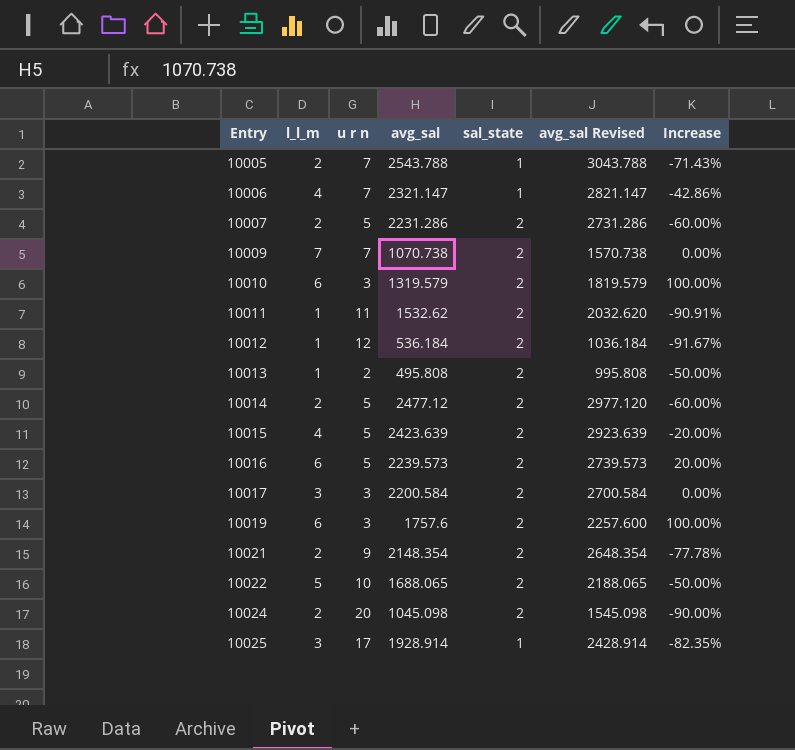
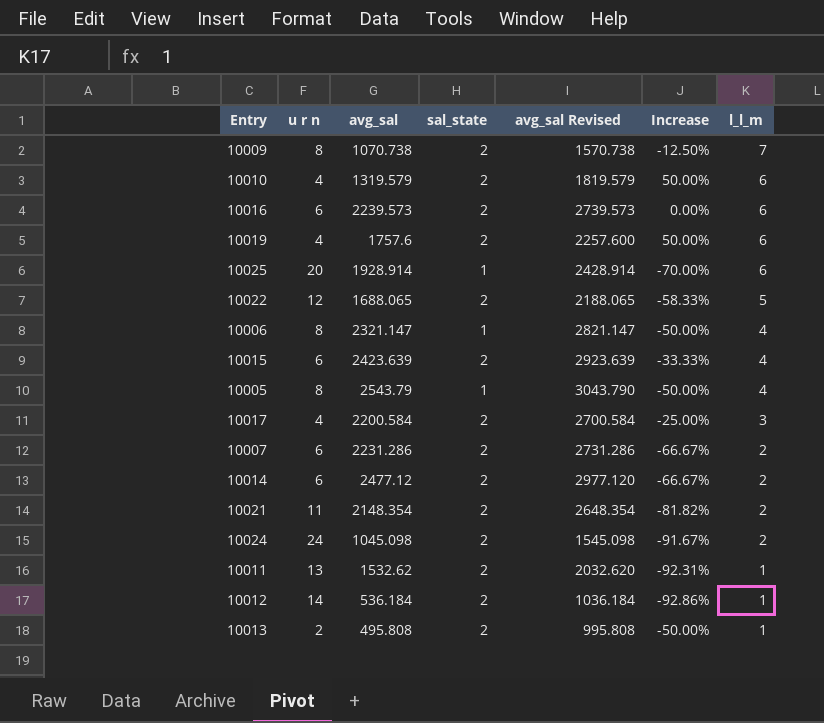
row order: Entry ascending -> l_l_m descending
column l_l_m | position: 2 -> 7
10009 | u r n: 7 -> 8
10009 | Increase: 0.00% -> -12.50%
10010 | u r n: 3 -> 4
10010 | Increase: 100.00% -> 50.00%
10016 | u r n: 5 -> 6
10016 | Increase: 20.00% -> 0.00%
10019 | u r n: 3 -> 4
10019 | Increase: 100.00% -> 50.00%
10025 | u r n: 17 -> 20
10025 | Increase: -82.35% -> -70.00%
10025 | l_l_m: 3 -> 6
10022 | u r n: 10 -> 12
10022 | Increase: -50.00% -> -58.33%
10006 | u r n: 7 -> 8
10006 | Increase: -42.86% -> -50.00%
10015 | u r n: 5 -> 6
10015 | Increase: -20.00% -> -33.33%
10005 | u r n: 7 -> 8
10005 | avg_sal: 2543.788 -> 2543.79
10005 | avg_sal Revised: 3043.788 -> 3043.790
10005 | Increase: -71.43% -> -50.00%
10005 | l_l_m: 2 -> 4
10017 | u r n: 3 -> 4
10017 | Increase: 0.00% -> -25.00%
10007 | u r n: 5 -> 6
10007 | Increase: -60.00% -> -66.67%
10014 | u r n: 5 -> 6
10014 | Increase: -60.00% -> -66.67%
10021 | u r n: 9 -> 11
10021 | Increase: -77.78% -> -81.82%
10024 | u r n: 20 -> 24
10024 | Increase: -90.00% -> -91.67%
10011 | u r n: 11 -> 13
10011 | Increase: -90.91% -> -92.31%
10012 | u r n: 12 -> 14
10012 | Increase: -91.67% -> -92.86%

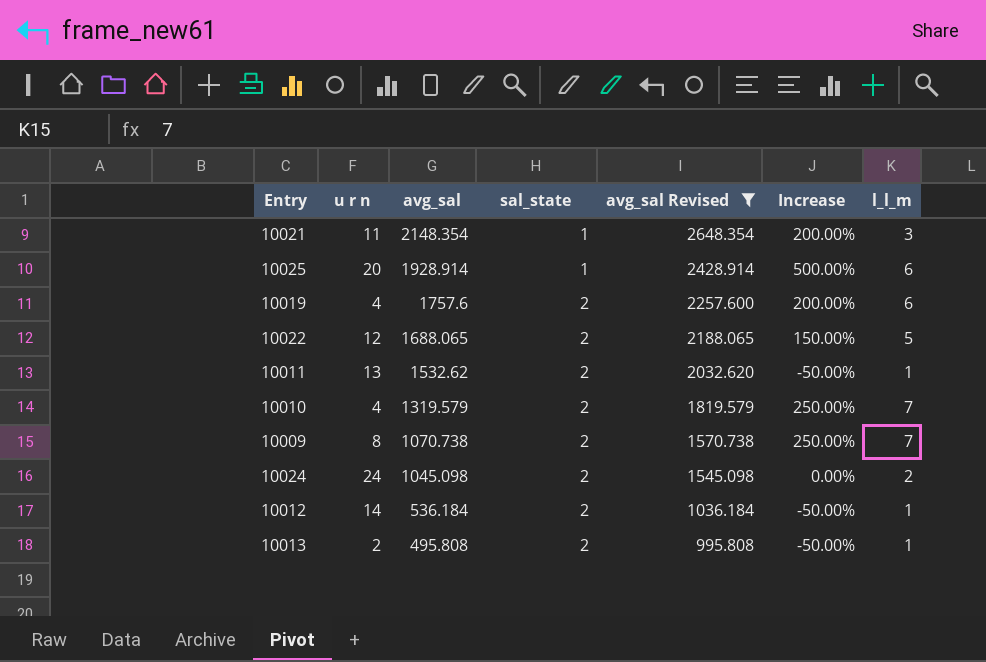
filter: none -> avg_sal Revised <= 2648.354
row order: l_l_m descending -> avg_sal descending
column Increase | formula: ([l_l_m] - [u r n]) / [u r n] -> ([l_l_m] - [sal_state]) / [sal_state]
10021 | sal_state: 2 -> 1
10021 | l_l_m: 2 -> 3
10010 | l_l_m: 6 -> 7

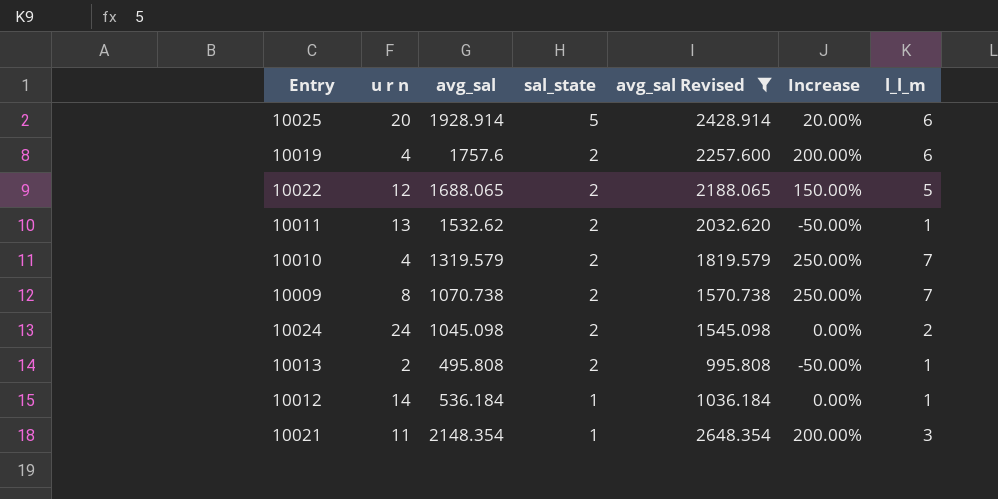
row order: avg_sal descending -> sal_state descending
10025 | sal_state: 1 -> 5
10025 | Increase: 500.00% -> 20.00%
10012 | sal_state: 2 -> 1
10012 | Increase: -50.00% -> 0.00%

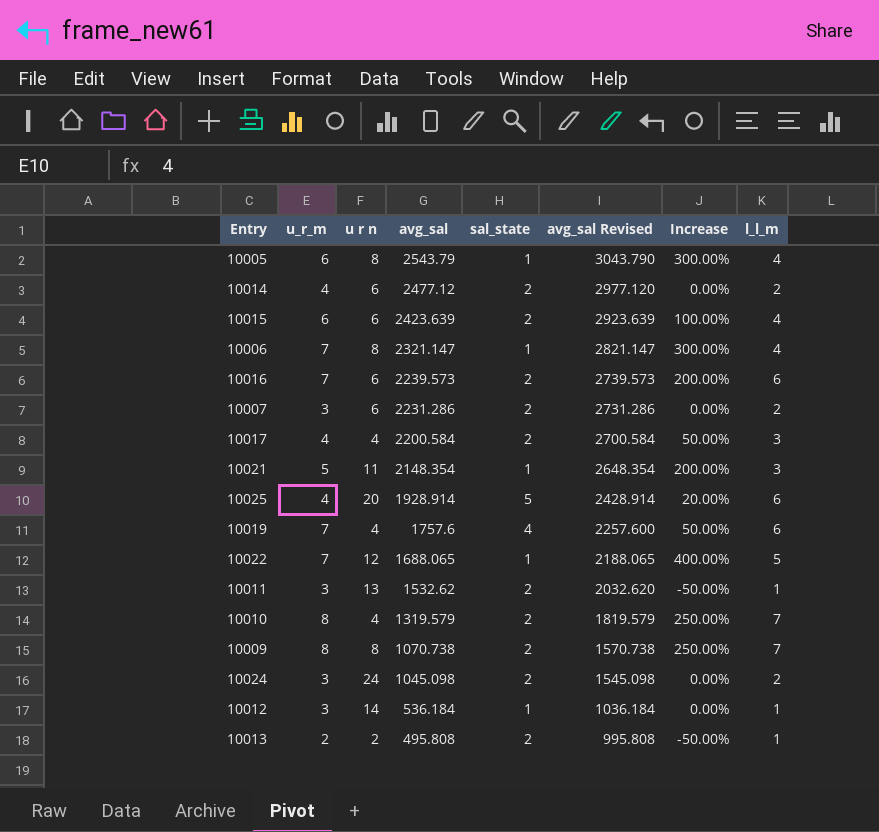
filter: avg_sal Revised <= 2648.354 -> none
row order: sal_state descending -> avg_sal descending
column u_r_m | position: none -> 2
10019 | sal_state: 2 -> 4
10019 | Increase: 200.00% -> 50.00%
10022 | sal_state: 2 -> 1
10022 | Increase: 150.00% -> 400.00%

